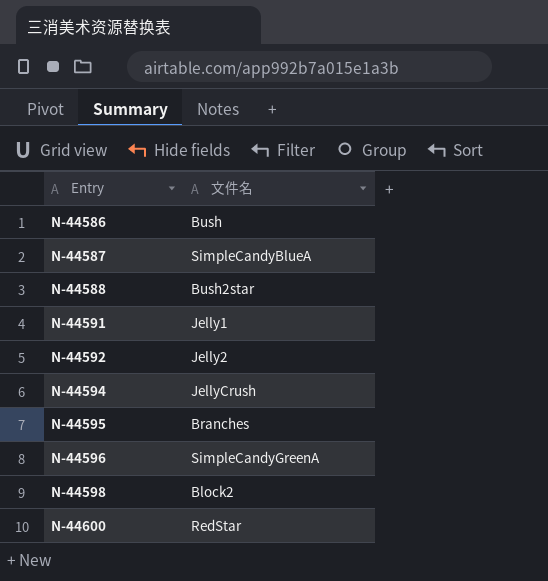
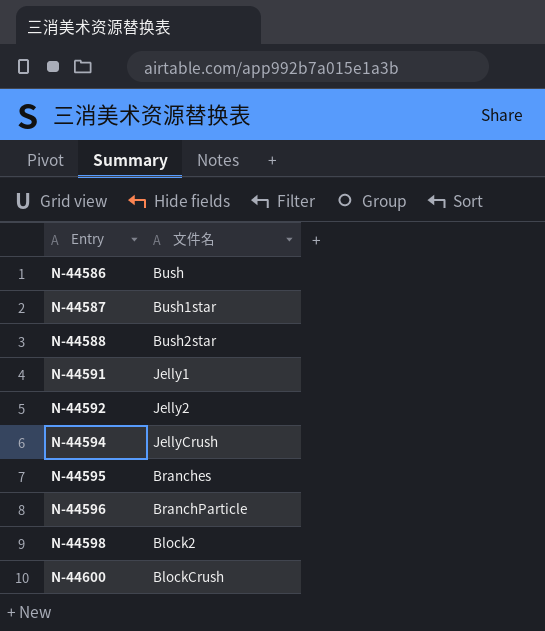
N-44587 | 文件名: SimpleCandyBlueA -> Bush1star
N-44596 | 文件名: SimpleCandyGreenA -> BranchParticle
N-44600 | 文件名: RedStar -> BlockCrush

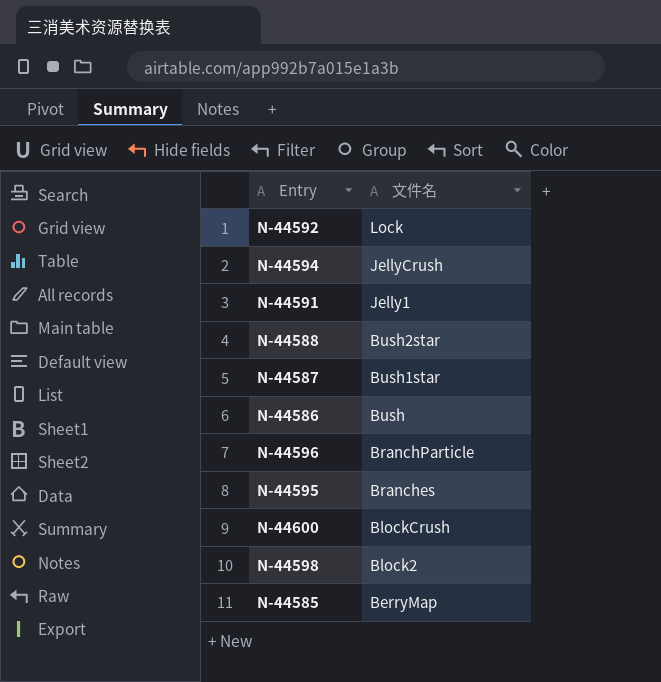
row order: Entry ascending -> 文件名 descending
N-44592 | 文件名: Jelly2 -> Lock
row N-44585: none -> BerryMap

